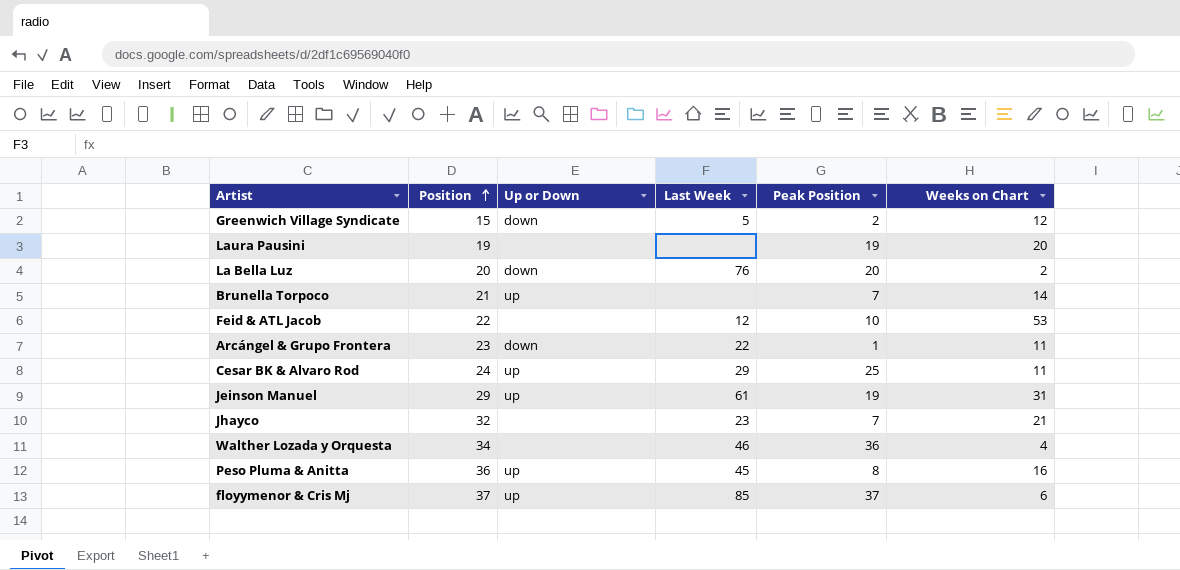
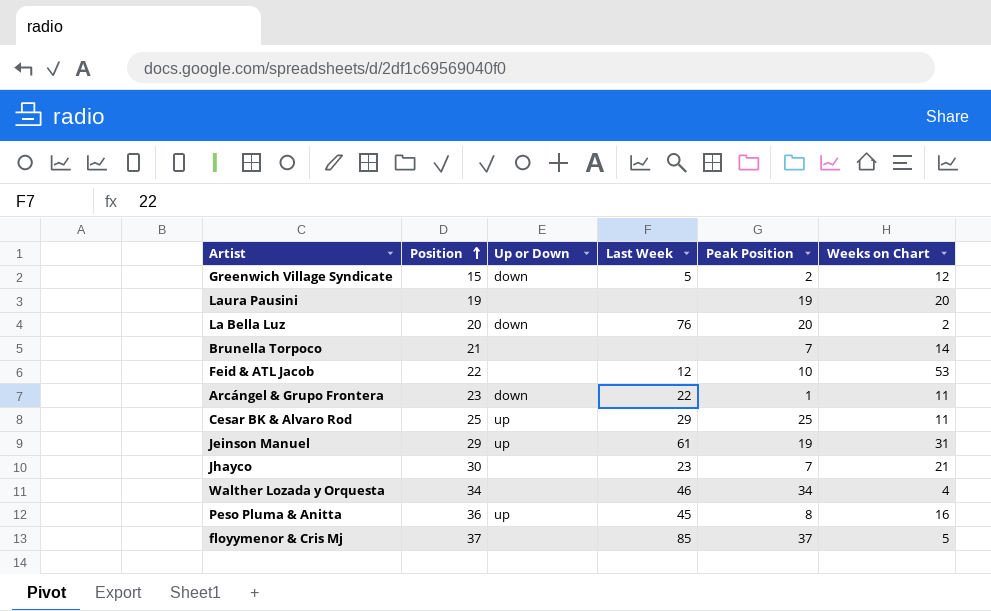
Brunella Torpoco | Up or Down: up -> none
Cesar BK & Alvaro Rod | Position: 24 -> 25
Jhayco | Position: 32 -> 30
Walther Lozada y Orquesta | Peak Position: 36 -> 34
floyymenor & Cris Mj | Up or Down: up -> none
floyymenor & Cris Mj | Weeks on Chart: 6 -> 5

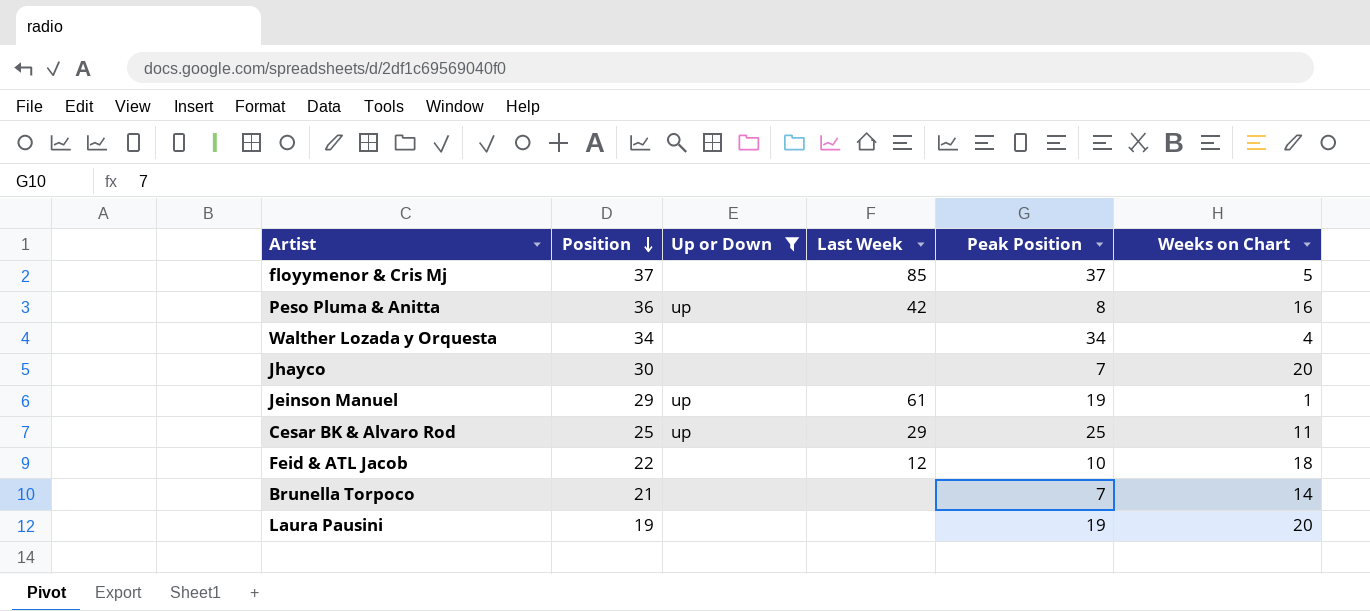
filter: none -> Up or Down != down
row order: Position ascending -> Position descending
Peso Pluma & Anitta | Last Week: 45 -> 42
Walther Lozada y Orquesta | Last Week: 46 -> none
Jhayco | Last Week: 23 -> none
Jhayco | Weeks on Chart: 21 -> 20
Jeinson Manuel | Weeks on Chart: 31 -> 1
Feid & ATL Jacob | Weeks on Chart: 53 -> 18

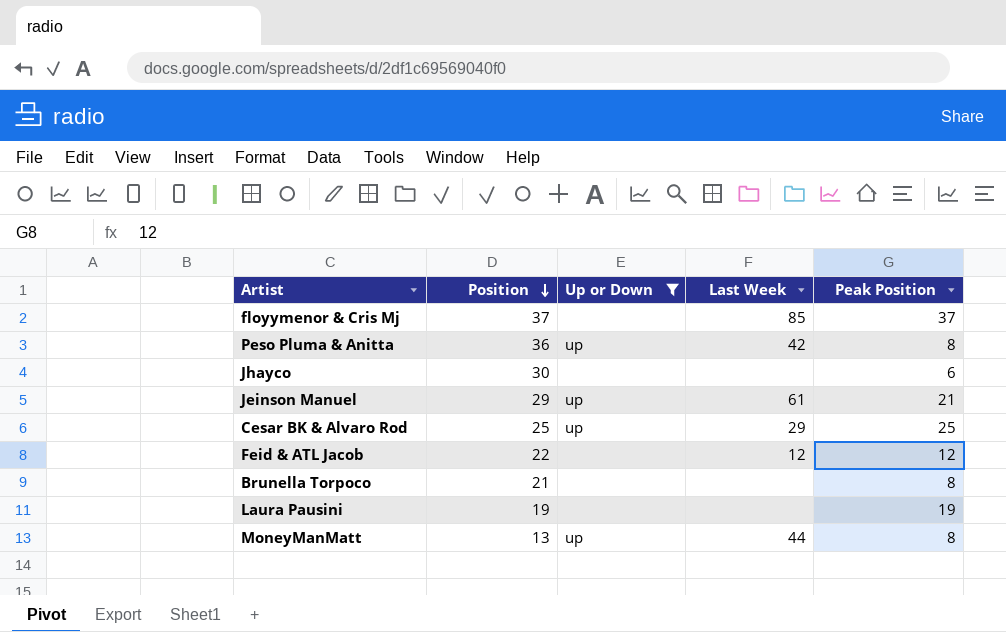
column Weeks on Chart | position: 6 -> none
row Walther Lozada y Orquesta: 34 | none | none | 34 | 4 -> none
Jhayco | Peak Position: 7 -> 6
Jeinson Manuel | Peak Position: 19 -> 21
Feid & ATL Jacob | Peak Position: 10 -> 12
Brunella Torpoco | Peak Position: 7 -> 8
row MoneyManMatt: none -> 13 | up | 44 | 8

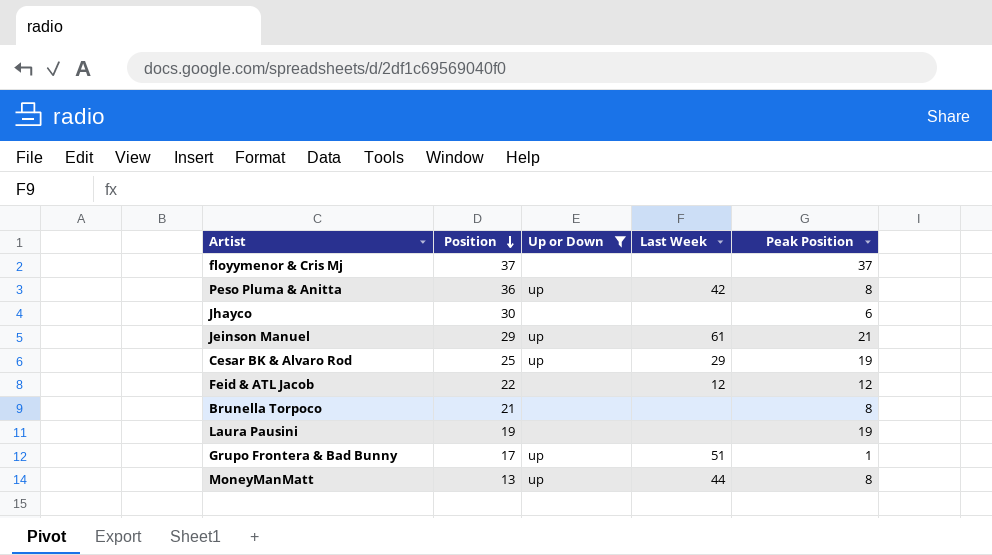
floyymenor & Cris Mj | Last Week: 85 -> none
Cesar BK & Alvaro Rod | Peak Position: 25 -> 19
row Grupo Frontera & Bad Bunny: none -> 17 | up | 51 | 1

